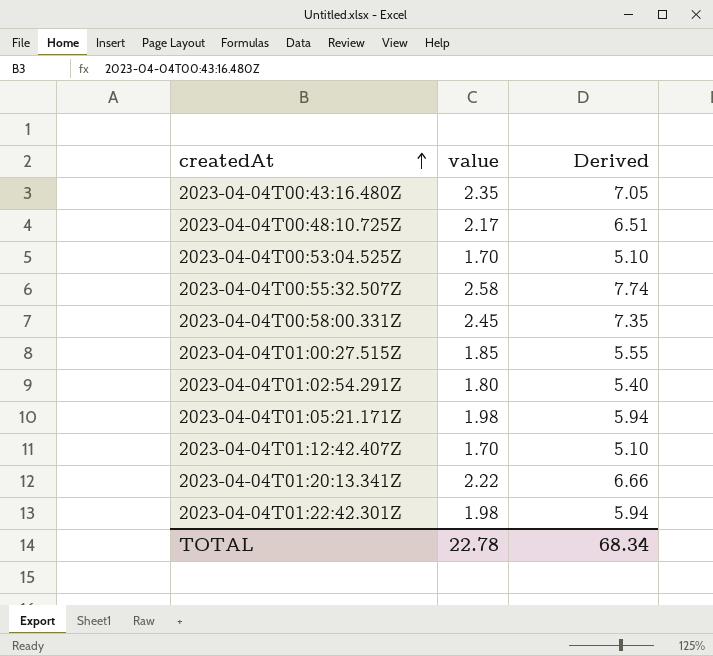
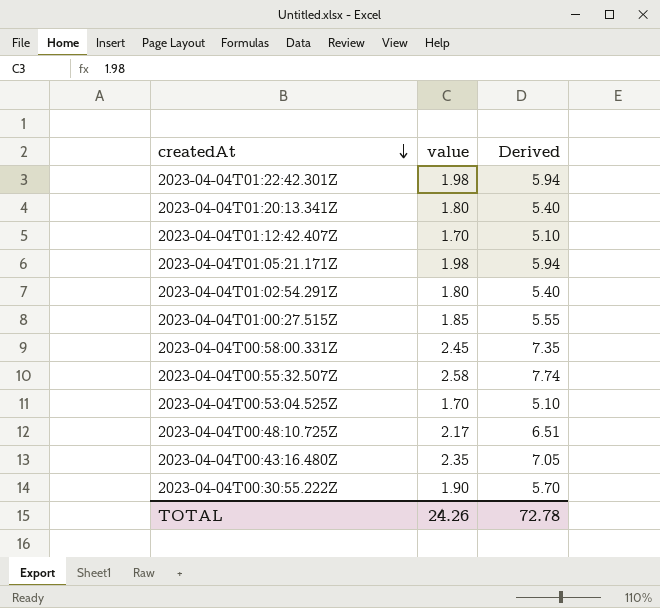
row order: createdAt ascending -> createdAt descending
2023-04-04T01:20:13.341Z | value: 2.22 -> 1.80
2023-04-04T01:20:13.341Z | Derived: 6.66 -> 5.40
row 2023-04-04T00:30:55.222Z: none -> 1.90 | 5.70
TOTAL | value: 22.78 -> 24.26
TOTAL | Derived: 68.34 -> 72.78

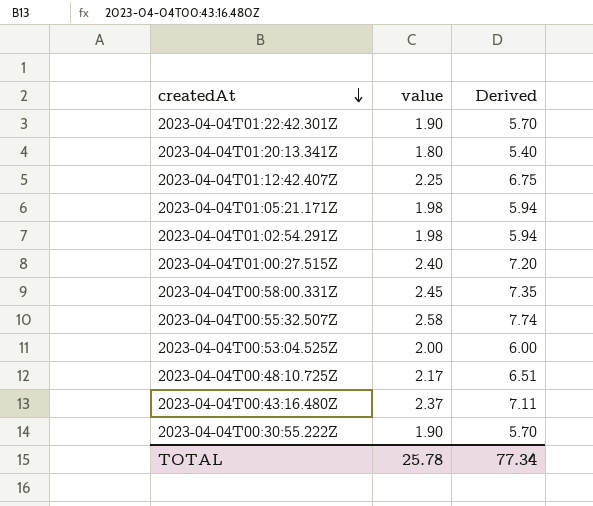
2023-04-04T01:22:42.301Z | value: 1.98 -> 1.90
2023-04-04T01:22:42.301Z | Derived: 5.94 -> 5.70
2023-04-04T01:12:42.407Z | value: 1.70 -> 2.25
2023-04-04T01:12:42.407Z | Derived: 5.10 -> 6.75
2023-04-04T01:02:54.291Z | value: 1.80 -> 1.98
2023-04-04T01:02:54.291Z | Derived: 5.40 -> 5.94
2023-04-04T01:00:27.515Z | value: 1.85 -> 2.40
2023-04-04T01:00:27.515Z | Derived: 5.55 -> 7.20
2023-04-04T00:53:04.525Z | value: 1.70 -> 2.00
2023-04-04T00:53:04.525Z | Derived: 5.10 -> 6.00
2023-04-04T00:43:16.480Z | value: 2.35 -> 2.37
2023-04-04T00:43:16.480Z | Derived: 7.05 -> 7.11
TOTAL | value: 24.26 -> 25.78
TOTAL | Derived: 72.78 -> 77.34

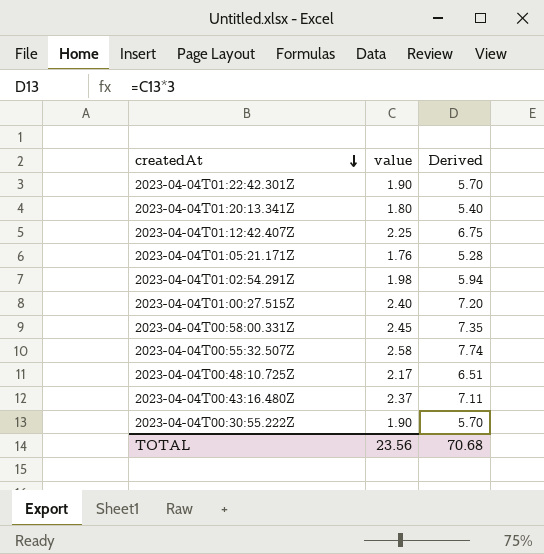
row 2023-04-04T00:53:04.525Z: 2.00 | 6.00 -> none
2023-04-04T01:05:21.171Z | value: 1.98 -> 1.76
2023-04-04T01:05:21.171Z | Derived: 5.94 -> 5.28
TOTAL | value: 25.78 -> 23.56
TOTAL | Derived: 77.34 -> 70.68

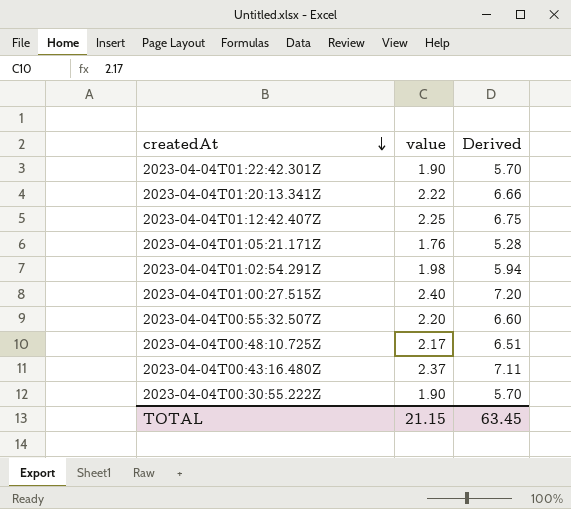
row 2023-04-04T00:58:00.331Z: 2.45 | 7.35 -> none
2023-04-04T01:20:13.341Z | value: 1.80 -> 2.22
2023-04-04T01:20:13.341Z | Derived: 5.40 -> 6.66
2023-04-04T00:55:32.507Z | value: 2.58 -> 2.20
2023-04-04T00:55:32.507Z | Derived: 7.74 -> 6.60
TOTAL | value: 23.56 -> 21.15
TOTAL | Derived: 70.68 -> 63.45

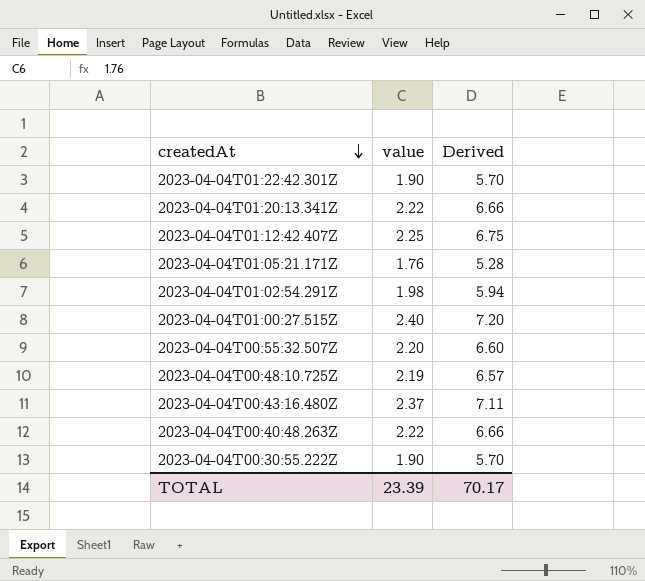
2023-04-04T00:48:10.725Z | value: 2.17 -> 2.19
2023-04-04T00:48:10.725Z | Derived: 6.51 -> 6.57
row 2023-04-04T00:40:48.263Z: none -> 2.22 | 6.66
TOTAL | value: 21.15 -> 23.39
TOTAL | Derived: 63.45 -> 70.17

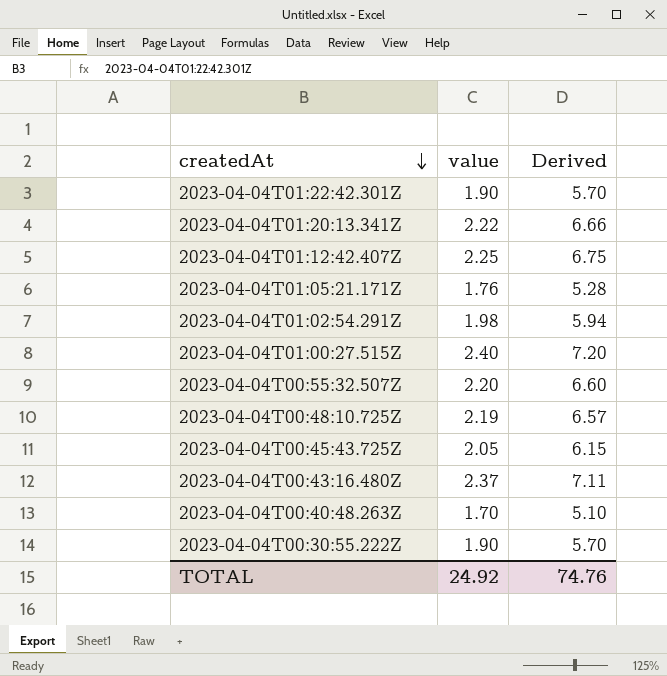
row 2023-04-04T00:45:43.725Z: none -> 2.05 | 6.15
2023-04-04T00:40:48.263Z | value: 2.22 -> 1.70
2023-04-04T00:40:48.263Z | Derived: 6.66 -> 5.10
TOTAL | value: 23.39 -> 24.92
TOTAL | Derived: 70.17 -> 74.76

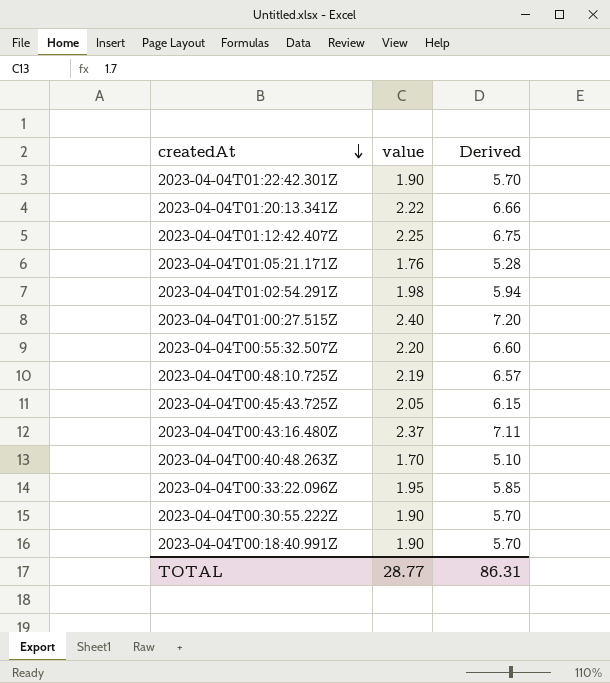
row 2023-04-04T00:33:22.096Z: none -> 1.95 | 5.85
row 2023-04-04T00:18:40.991Z: none -> 1.90 | 5.70
TOTAL | value: 24.92 -> 28.77
TOTAL | Derived: 74.76 -> 86.31

